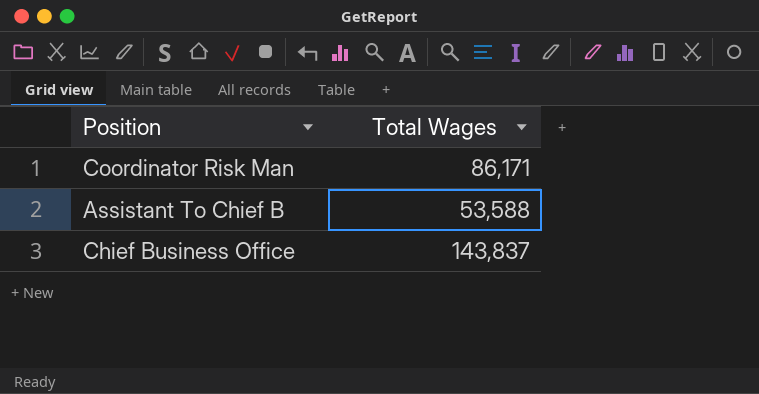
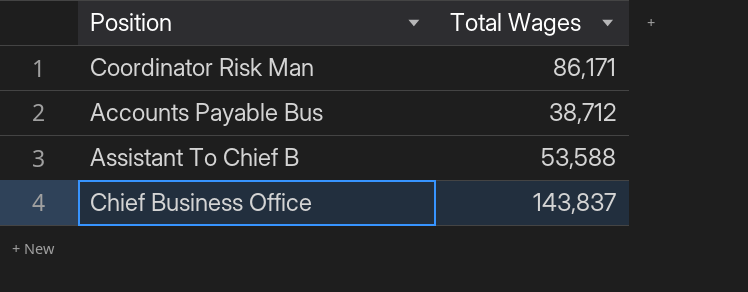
row Accounts Payable Bus: none -> 38,712

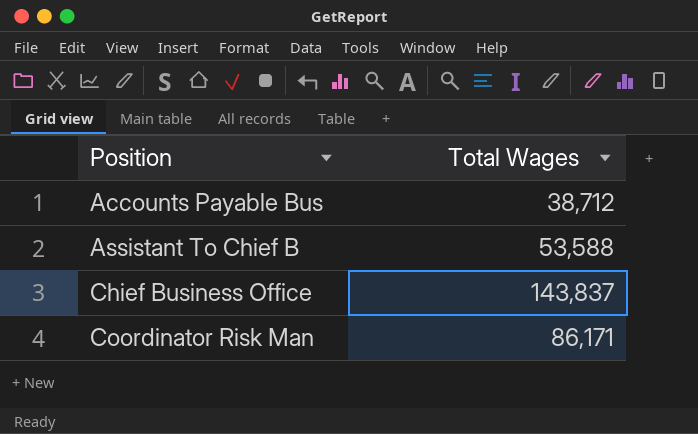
row order: none -> Position ascending

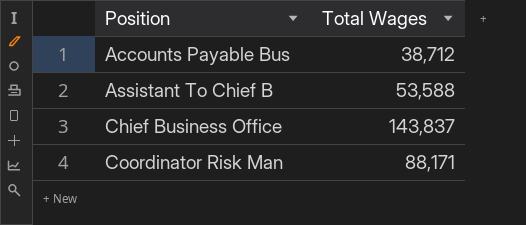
Coordinator Risk Man | Total Wages: 86,171 -> 88,171

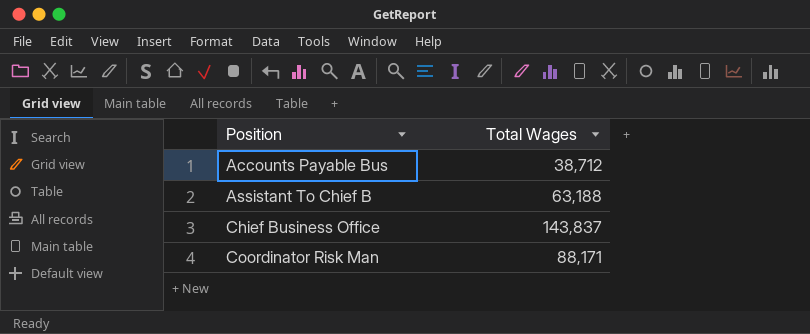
Assistant To Chief B | Total Wages: 53,588 -> 63,188

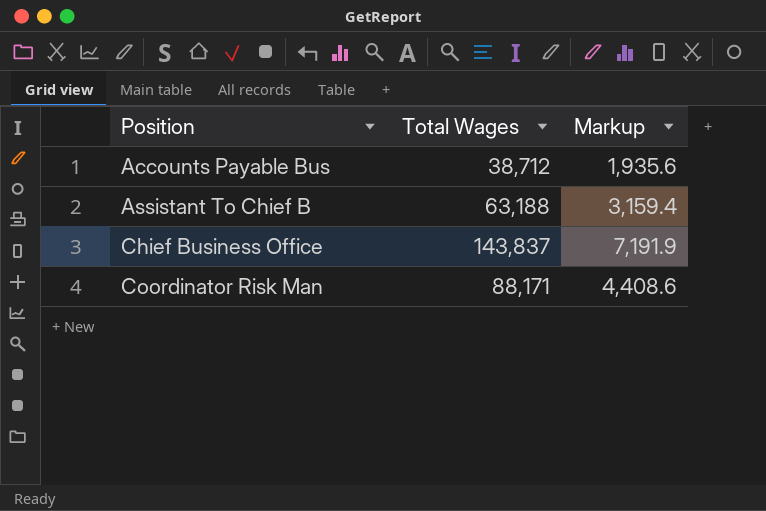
column Markup | formula: none -> [Total Wages] * 0.05

